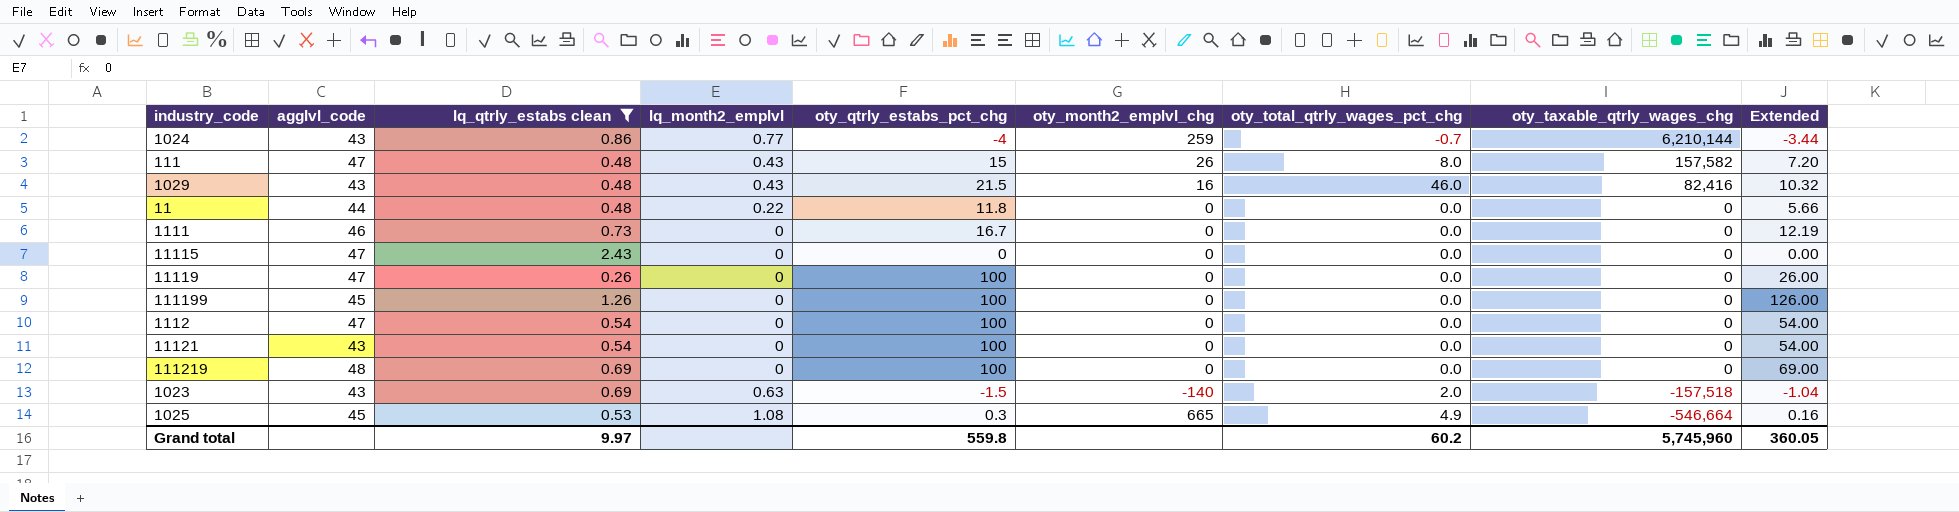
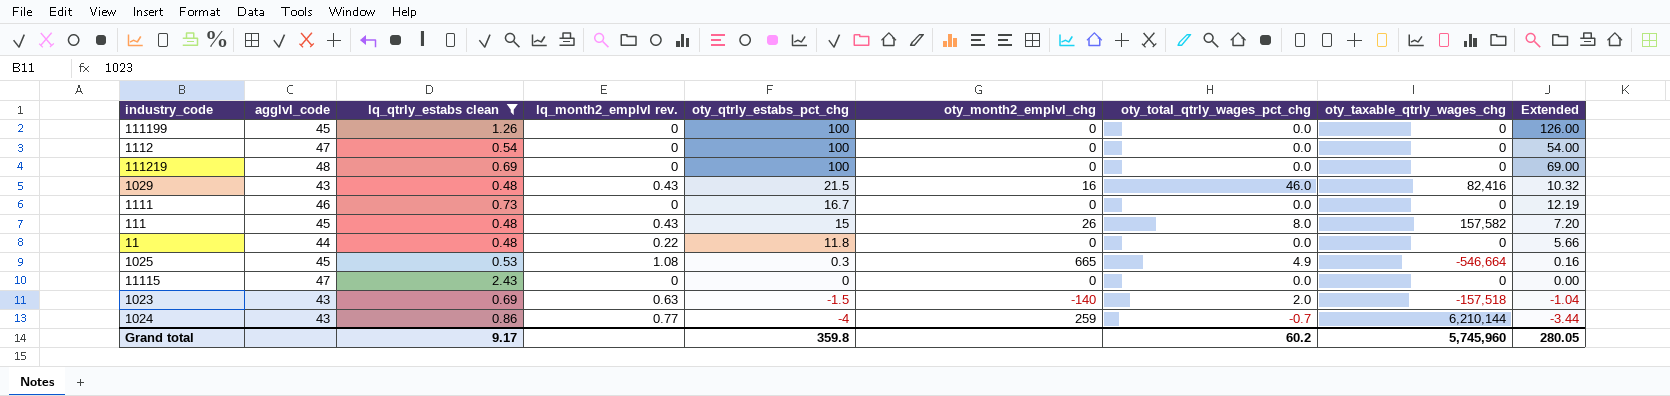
row order: oty_taxable_qtrly_wages_chg descending -> oty_qtrly_estabs_pct_chg descending
column name: lq_month2_emplvl -> lq_month2_emplvl rev.
row 11119: 47 | 0.26 | 0 | 100 | 0 | 0.0 | 0 | 26.00 -> none
row 11121: 43 | 0.54 | 0 | 100 | 0 | 0.0 | 0 | 54.00 -> none
111 | agglvl_code: 47 -> 45
Grand total | lq_qtrly_estabs clean: 9.97 -> 9.17
Grand total | oty_qtrly_estabs_pct_chg: 559.8 -> 359.8
Grand total | Extended: 360.05 -> 280.05

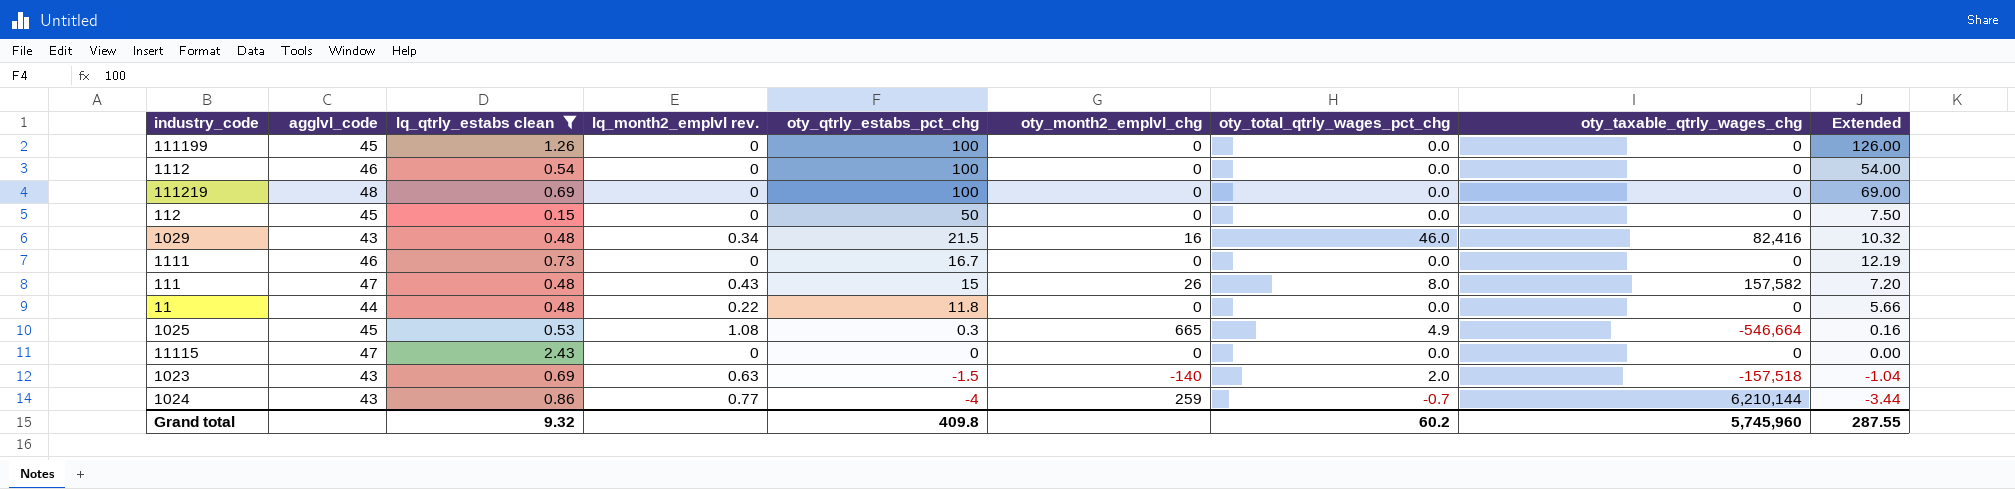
1112 | agglvl_code: 47 -> 46
row 112: none -> 45 | 0.15 | 0 | 50 | 0 | 0.0 | 0 | 7.50
1029 | lq_month2_emplvl rev.: 0.43 -> 0.34
111 | agglvl_code: 45 -> 47
Grand total | lq_qtrly_estabs clean: 9.17 -> 9.32
Grand total | oty_qtrly_estabs_pct_chg: 359.8 -> 409.8
Grand total | Extended: 280.05 -> 287.55

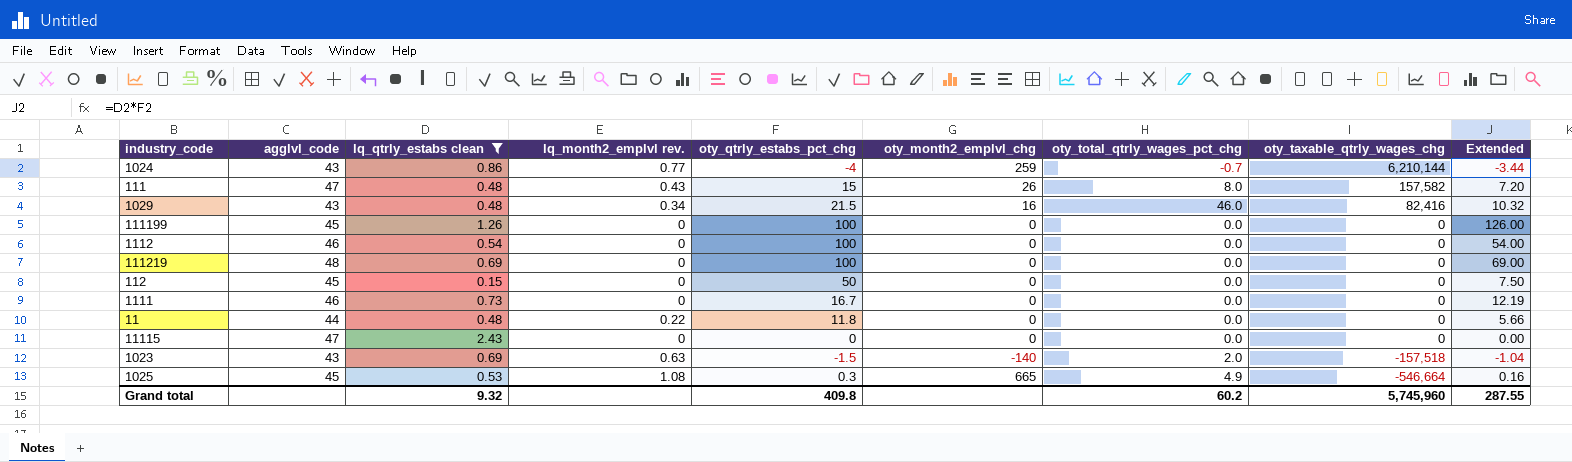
row order: oty_qtrly_estabs_pct_chg descending -> oty_taxable_qtrly_wages_chg descending

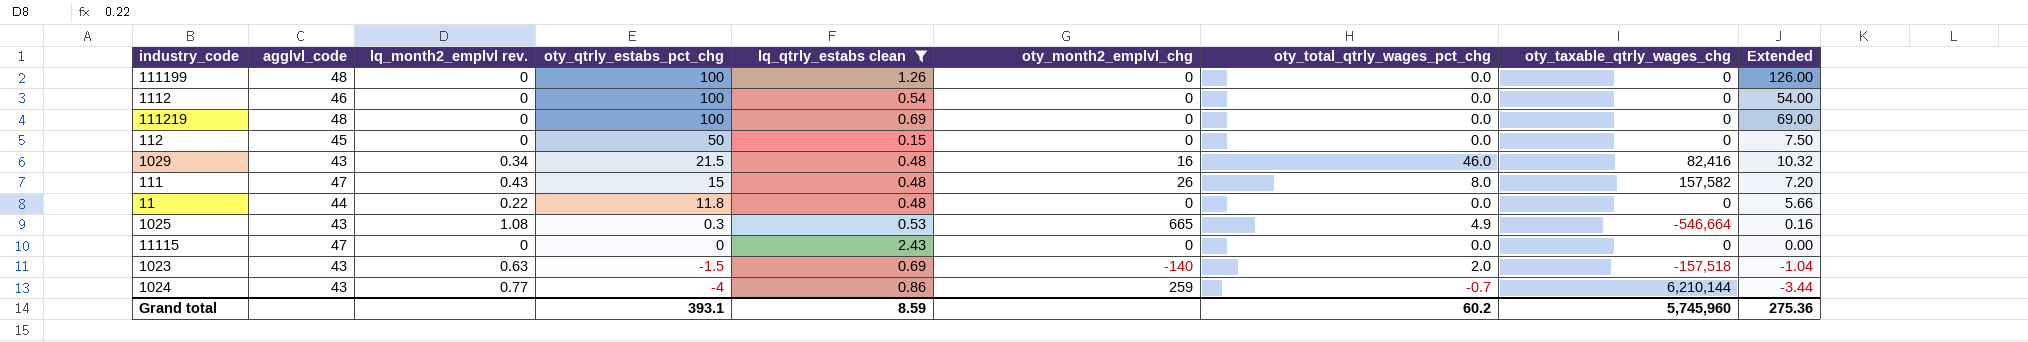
row order: oty_taxable_qtrly_wages_chg descending -> oty_qtrly_estabs_pct_chg descending
column lq_qtrly_estabs clean | position: 3 -> 5
row 1111: 46 | 0.73 | 0 | 16.7 | 0 | 0.0 | 0 | 12.19 -> none
111199 | agglvl_code: 45 -> 48
1025 | agglvl_code: 45 -> 43
Grand total | oty_qtrly_estabs_pct_chg: 409.8 -> 393.1
Grand total | lq_qtrly_estabs clean: 9.32 -> 8.59
Grand total | Extended: 287.55 -> 275.36

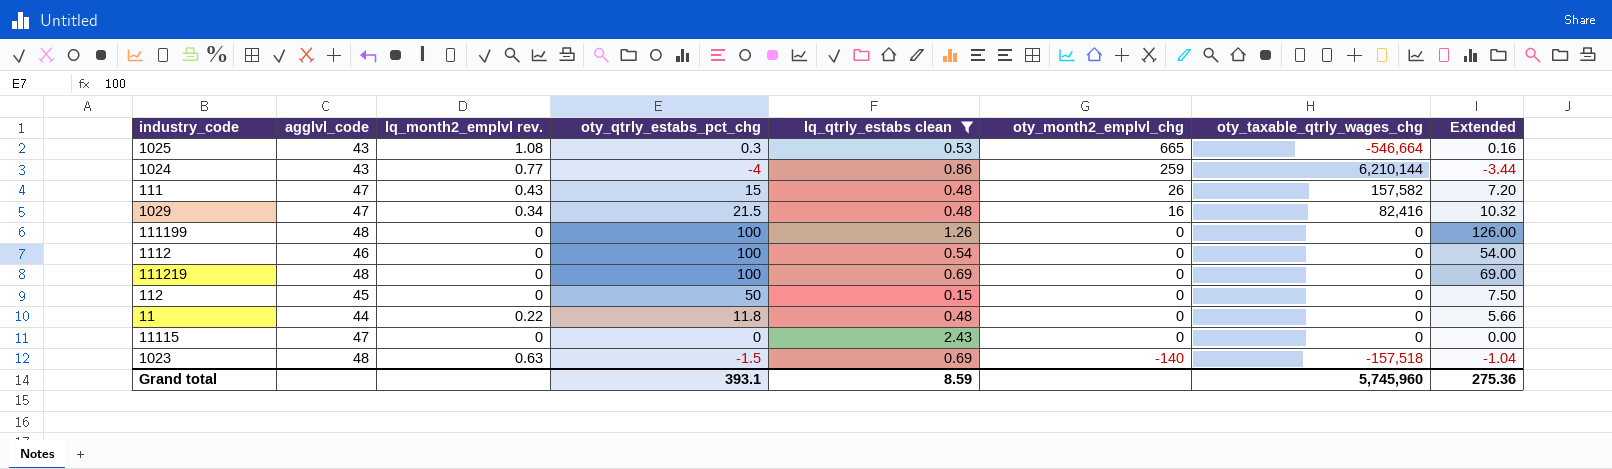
row order: oty_qtrly_estabs_pct_chg descending -> oty_month2_emplvl_chg descending
column oty_total_qtrly_wages_pct_chg | position: 7 -> none
1029 | agglvl_code: 43 -> 47
1023 | agglvl_code: 43 -> 48

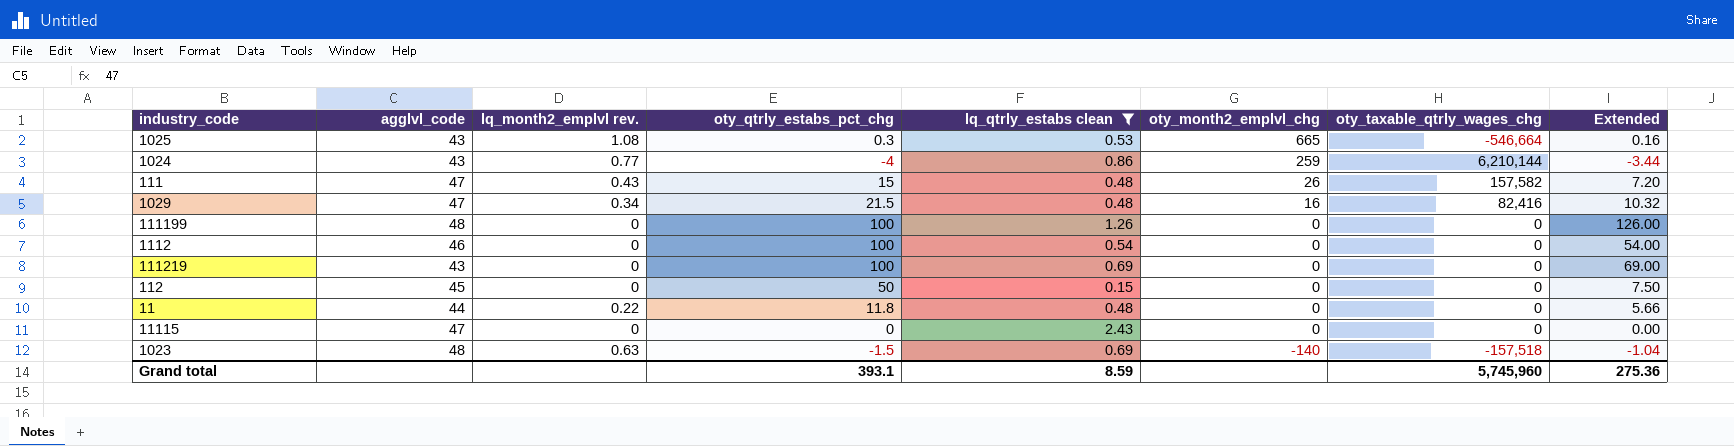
111219 | agglvl_code: 48 -> 43

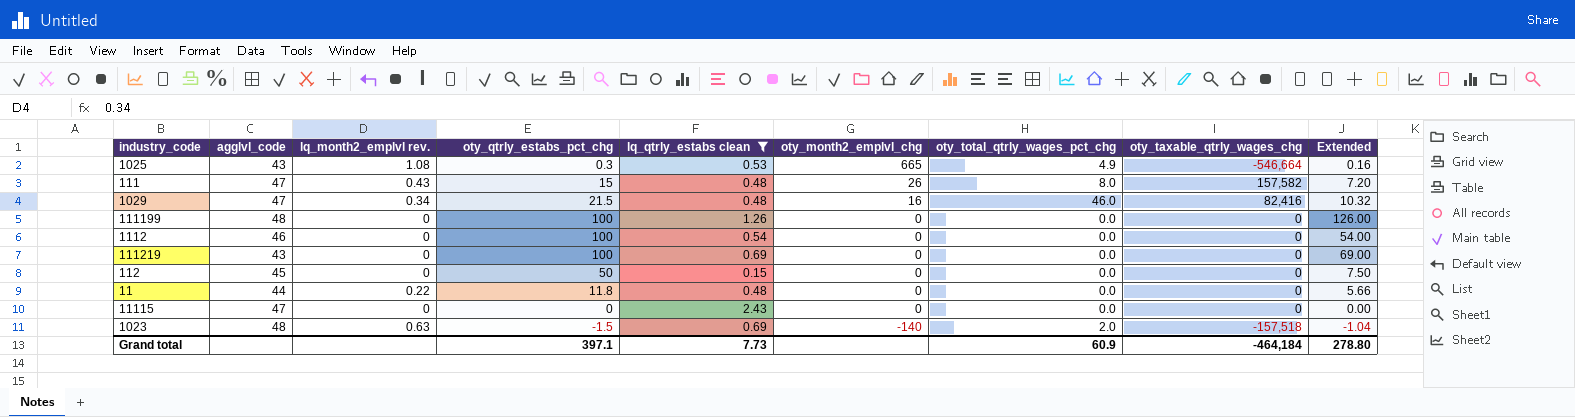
column oty_total_qtrly_wages_pct_chg | position: none -> 7
row 1024: 43 | 0.77 | -4 | 0.86 | 259 | 6,210,144 | -3.44 -> none
Grand total | oty_qtrly_estabs_pct_chg: 393.1 -> 397.1
Grand total | lq_qtrly_estabs clean: 8.59 -> 7.73
Grand total | oty_taxable_qtrly_wages_chg: 5,745,960 -> -464,184
Grand total | Extended: 275.36 -> 278.80

